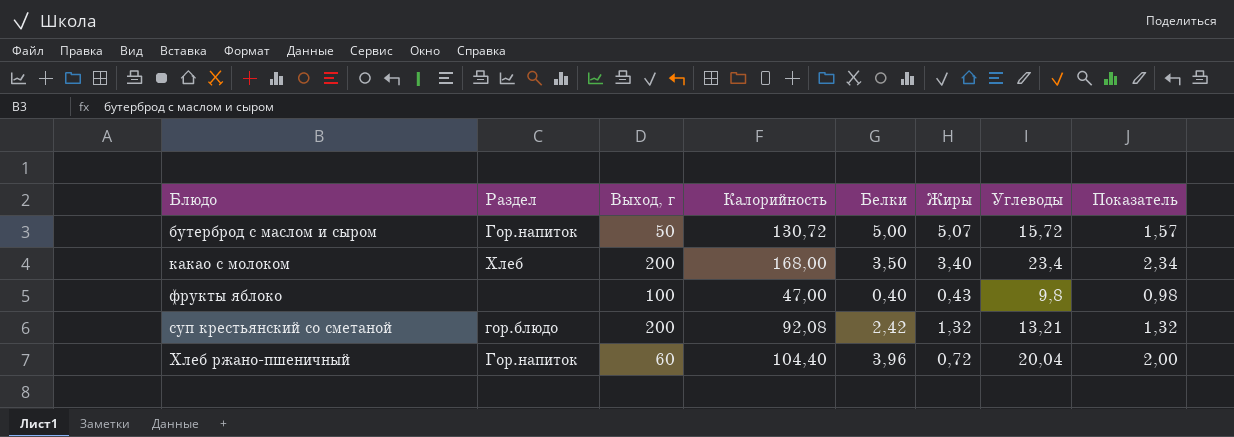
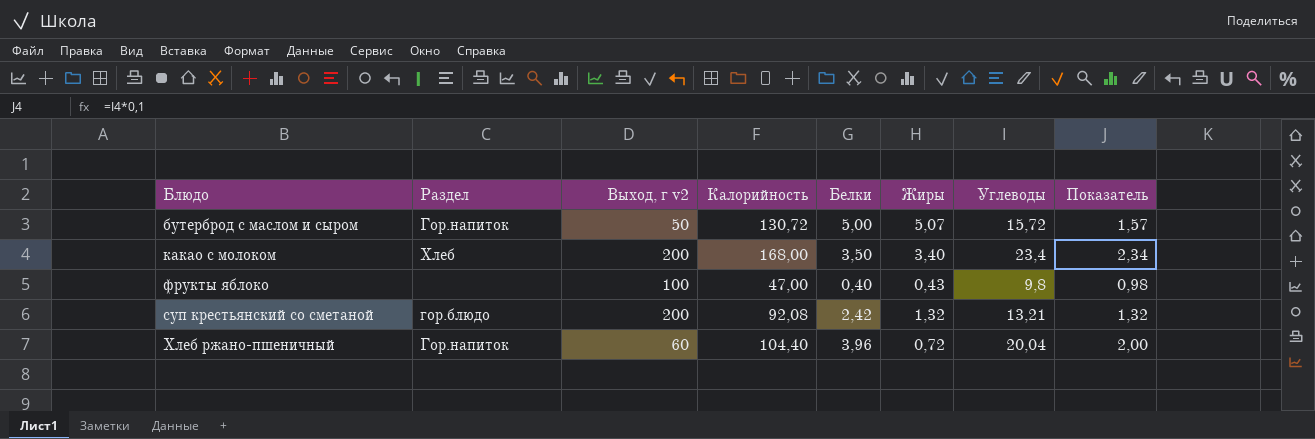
column name: Выход, г -> Выход, г v2

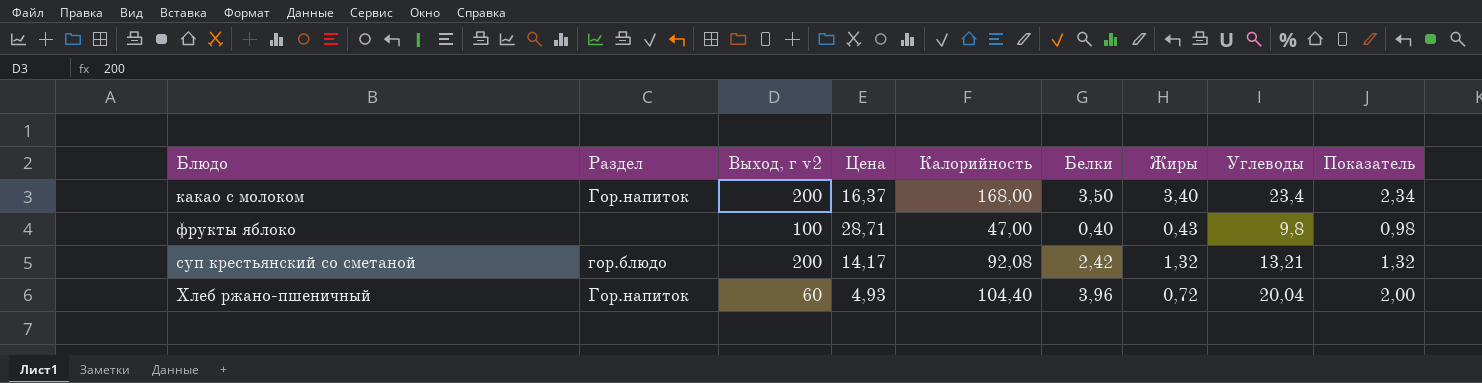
column Цена | position: none -> 4
row бутерброд с маслом и сыром: Гор.напиток | 50 | 130,72 | 5,00 | 5,07 | 15,72 | 1,57 -> none
какао с молоком | Раздел: Хлеб -> Гор.напиток

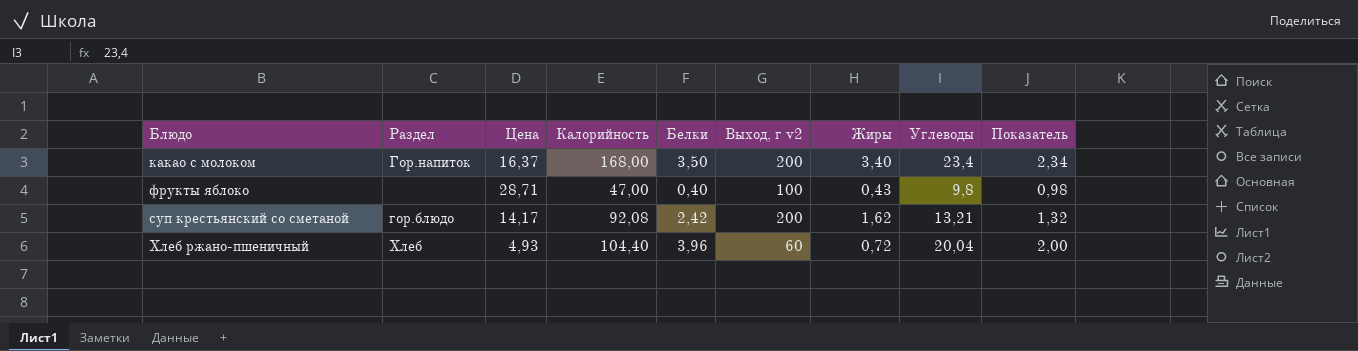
column Выход, г v2 | position: 3 -> 6
суп крестьянский со сметаной | Жиры: 1,32 -> 1,62
Хлеб ржано-пшеничный | Раздел: Гор.напиток -> Хлеб

